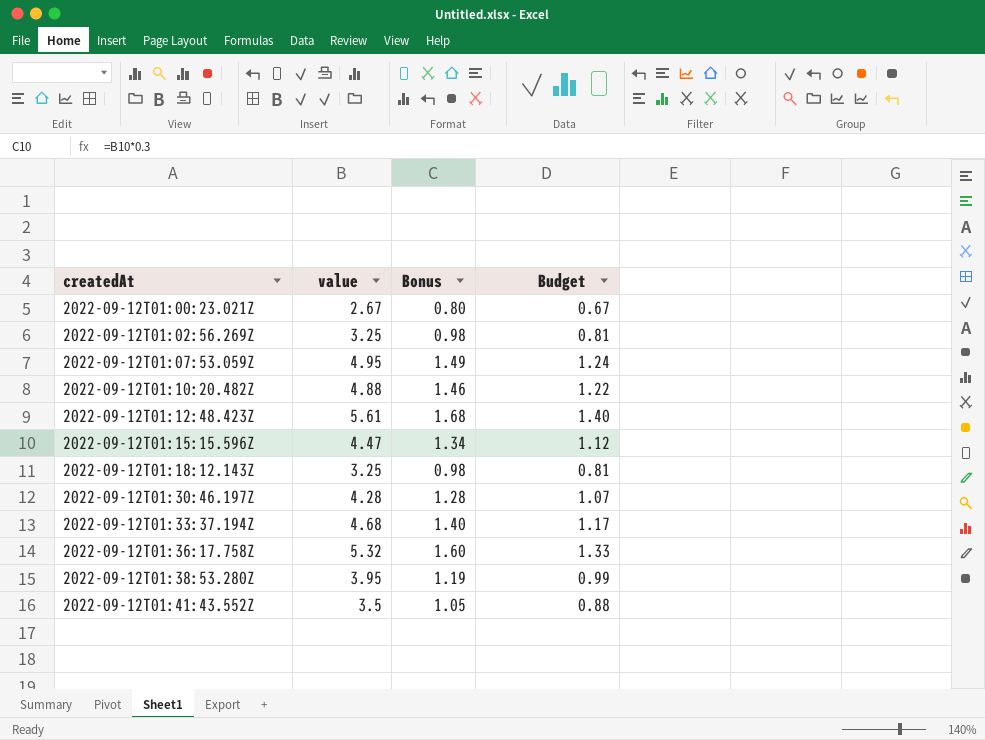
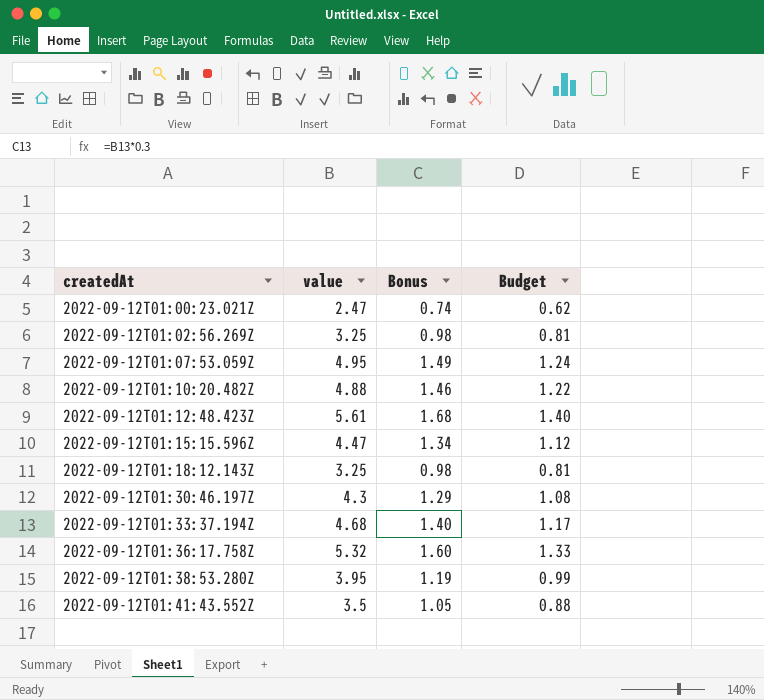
2022-09-12T01:00:23.021Z | value: 2.67 -> 2.47
2022-09-12T01:00:23.021Z | Bonus: 0.80 -> 0.74
2022-09-12T01:00:23.021Z | Budget: 0.67 -> 0.62
2022-09-12T01:30:46.197Z | value: 4.28 -> 4.3
2022-09-12T01:30:46.197Z | Bonus: 1.28 -> 1.29
2022-09-12T01:30:46.197Z | Budget: 1.07 -> 1.08

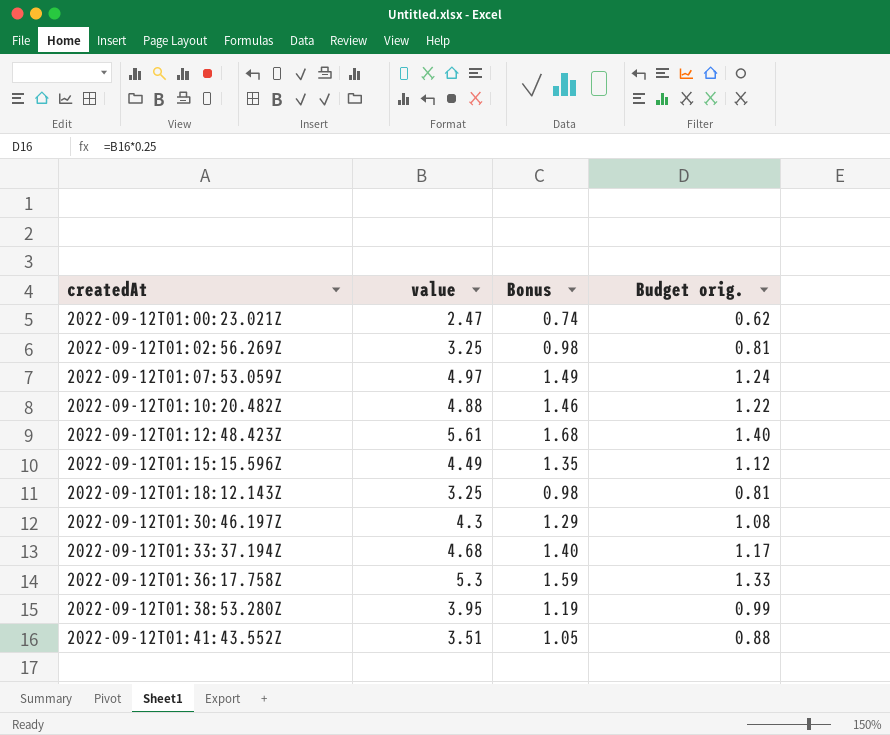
column name: Budget -> Budget orig.
2022-09-12T01:07:53.059Z | value: 4.95 -> 4.97
2022-09-12T01:15:15.596Z | value: 4.47 -> 4.49
2022-09-12T01:15:15.596Z | Bonus: 1.34 -> 1.35
2022-09-12T01:36:17.758Z | value: 5.32 -> 5.3
2022-09-12T01:36:17.758Z | Bonus: 1.60 -> 1.59
2022-09-12T01:41:43.552Z | value: 3.5 -> 3.51

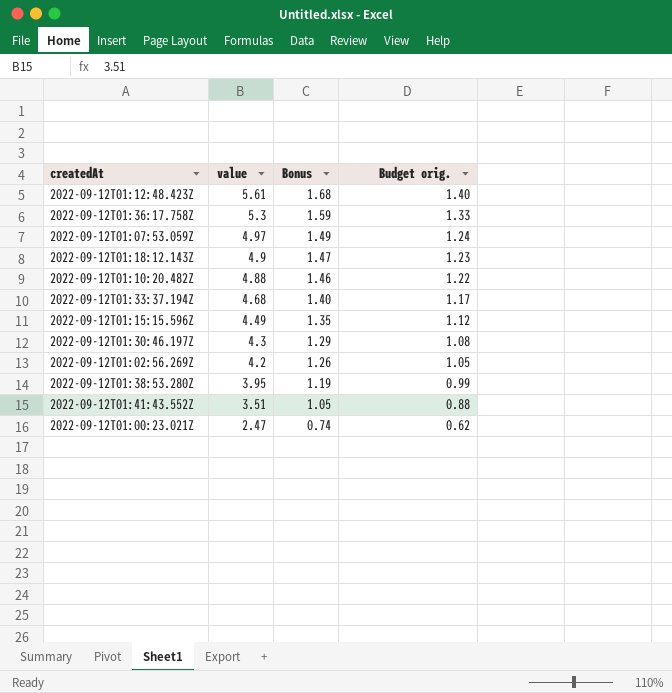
row order: createdAt ascending -> value descending
2022-09-12T01:18:12.143Z | value: 3.25 -> 4.9
2022-09-12T01:18:12.143Z | Bonus: 0.98 -> 1.47
2022-09-12T01:18:12.143Z | Budget orig.: 0.81 -> 1.23
2022-09-12T01:02:56.269Z | value: 3.25 -> 4.2
2022-09-12T01:02:56.269Z | Bonus: 0.98 -> 1.26
2022-09-12T01:02:56.269Z | Budget orig.: 0.81 -> 1.05

